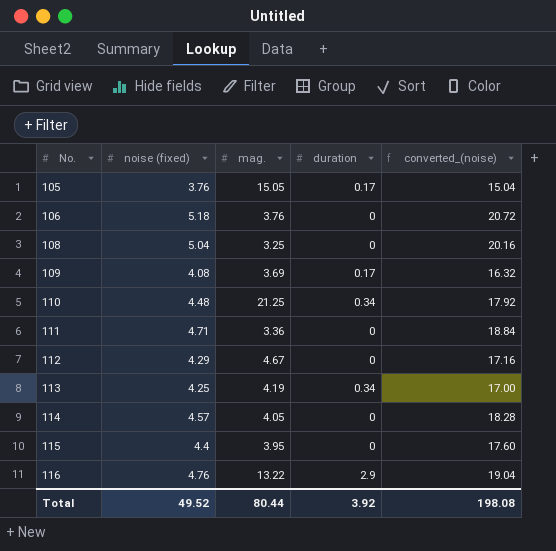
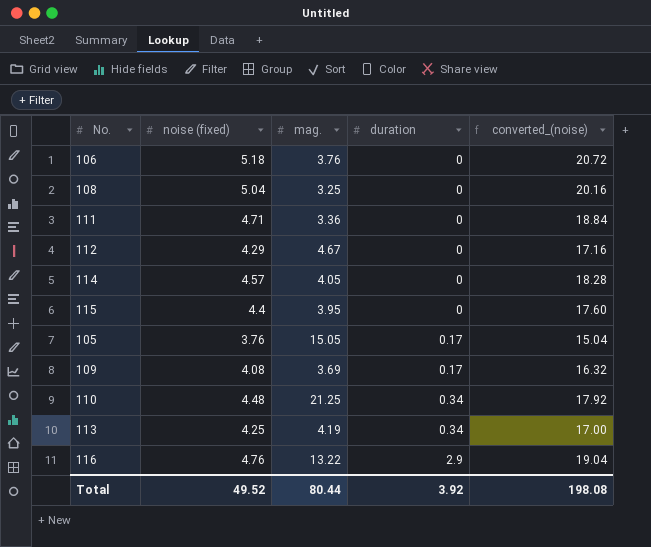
row order: No. ascending -> duration ascending

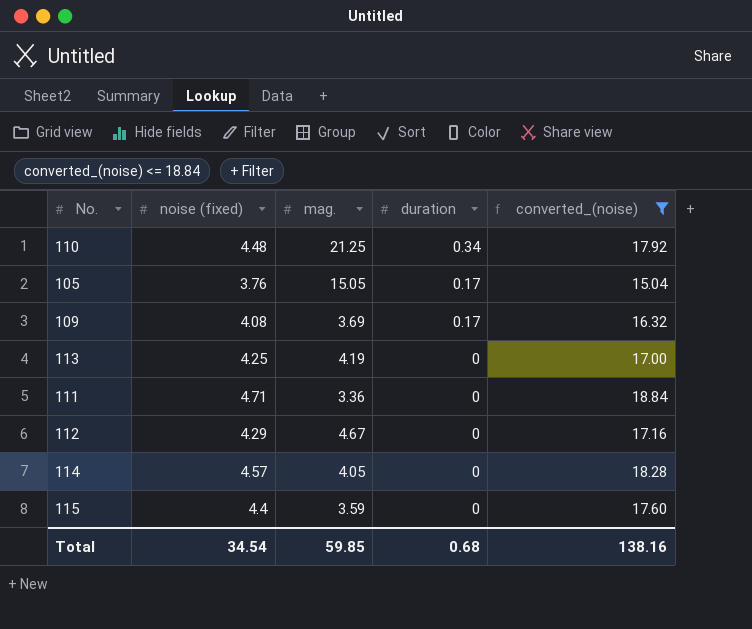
filter: none -> converted_(noise) <= 18.84
row order: duration ascending -> duration descending
113 | duration: 0.34 -> 0
115 | mag.: 3.95 -> 3.59
Total | noise (fixed): 49.52 -> 34.54
Total | mag.: 80.44 -> 59.85
Total | duration: 3.92 -> 0.68
Total | converted_(noise): 198.08 -> 138.16

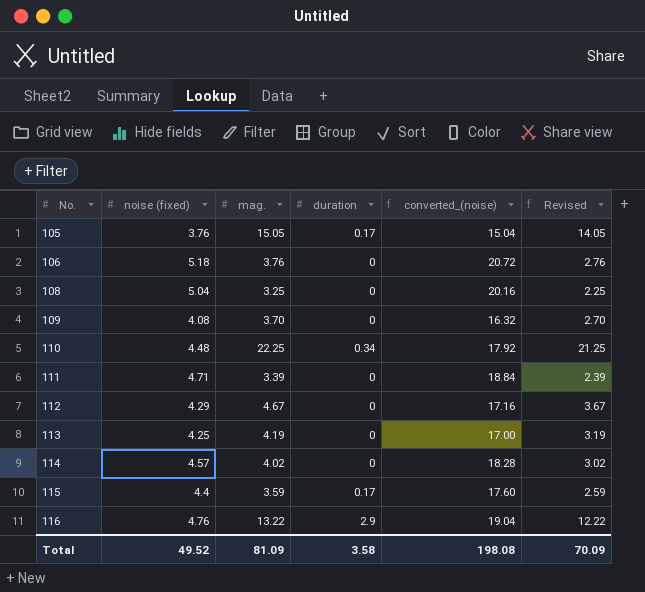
filter: converted_(noise) <= 18.84 -> none
row order: duration descending -> No. ascending
column Revised | formula: none -> [mag.] - 1
109 | mag.: 3.69 -> 3.70
109 | duration: 0.17 -> 0
110 | mag.: 21.25 -> 22.25
111 | mag.: 3.36 -> 3.39
114 | mag.: 4.05 -> 4.02
115 | duration: 0 -> 0.17
Total | noise (fixed): 34.54 -> 49.52
Total | mag.: 59.85 -> 81.09
Total | duration: 0.68 -> 3.58
Total | converted_(noise): 138.16 -> 198.08

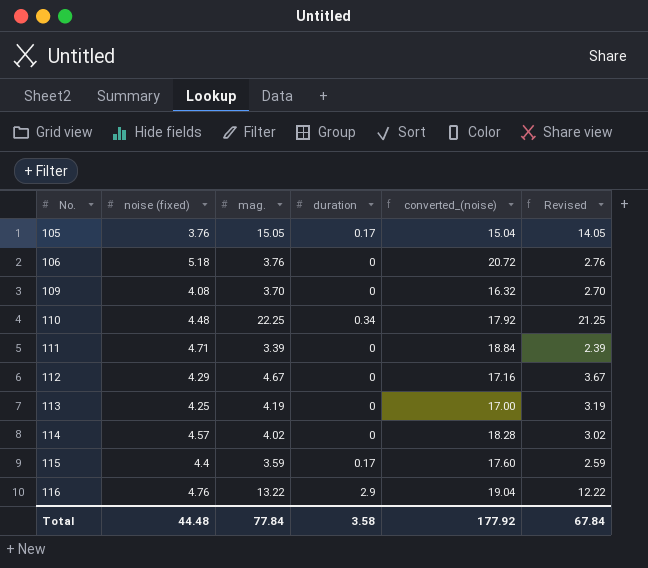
row 108: 5.04 | 3.25 | 0 | 20.16 | 2.25 -> none
Total | noise (fixed): 49.52 -> 44.48
Total | mag.: 81.09 -> 77.84
Total | converted_(noise): 198.08 -> 177.92
Total | Revised: 70.09 -> 67.84

